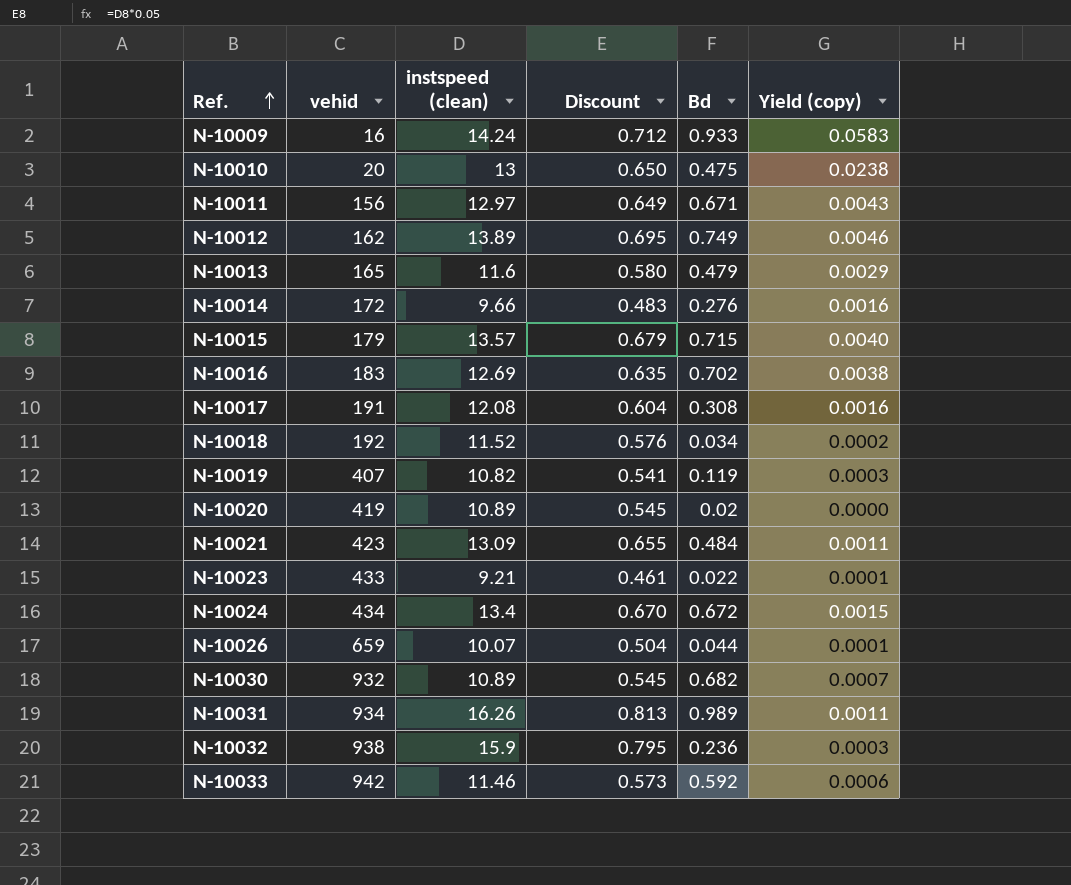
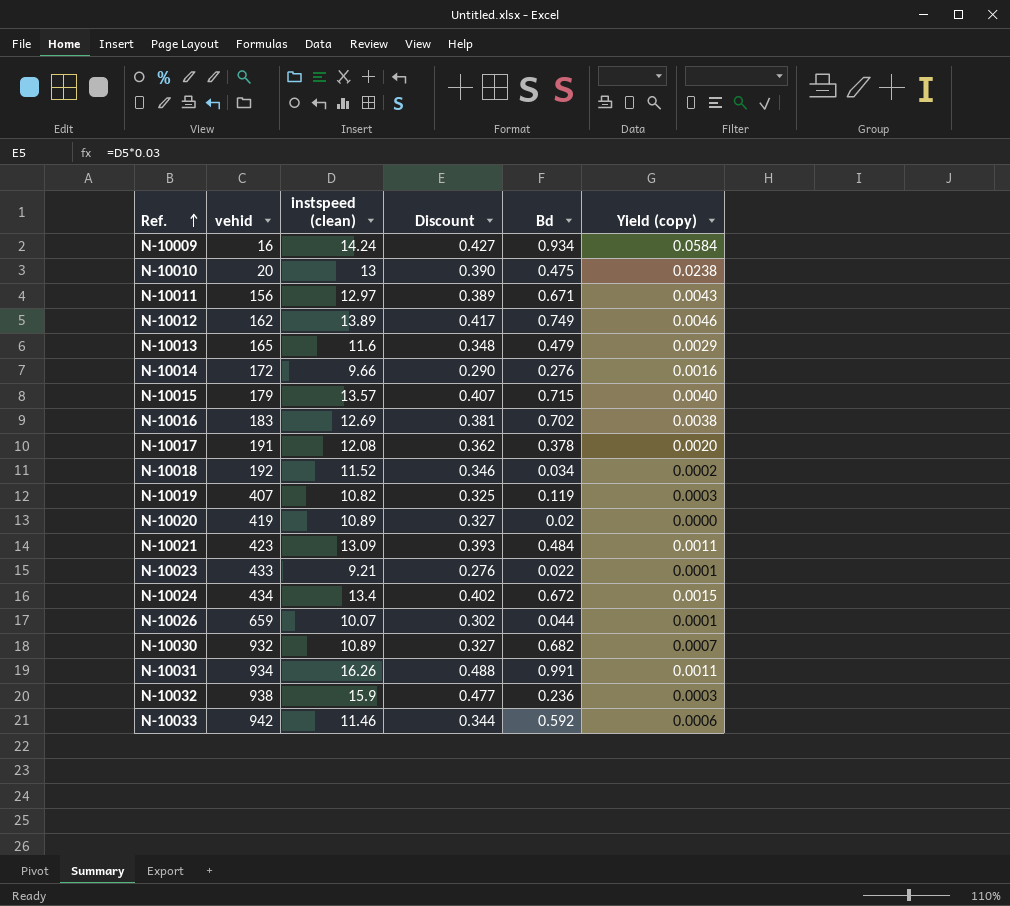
column Discount | formula: [instspeed (clean)] * 0.05 -> [instspeed (clean)] * 0.03
N-10009 | Bd: 0.933 -> 0.934
N-10009 | Yield (copy): 0.0583 -> 0.0584
N-10017 | Bd: 0.308 -> 0.378
N-10017 | Yield (copy): 0.0016 -> 0.0020
N-10031 | Bd: 0.989 -> 0.991

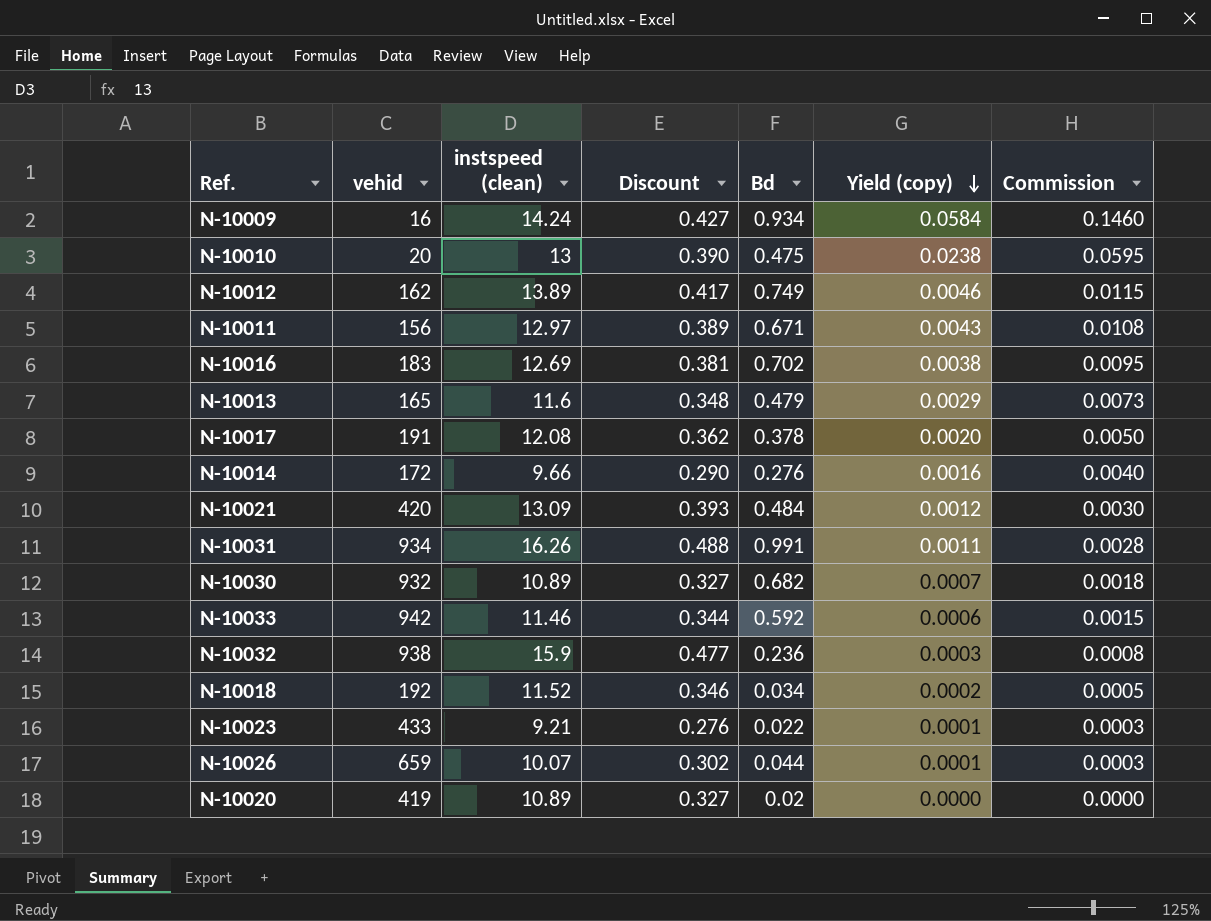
row order: Ref. ascending -> Yield (copy) descending
column Commission | formula: none -> [Yield (copy)] * 2.5
row N-10015: 179 | 13.57 | 0.407 | 0.715 | 0.0040 -> none
row N-10019: 407 | 10.82 | 0.325 | 0.119 | 0.0003 -> none
row N-10024: 434 | 13.4 | 0.402 | 0.672 | 0.0015 -> none
N-10021 | vehid: 423 -> 420
N-10021 | Yield (copy): 0.0011 -> 0.0012

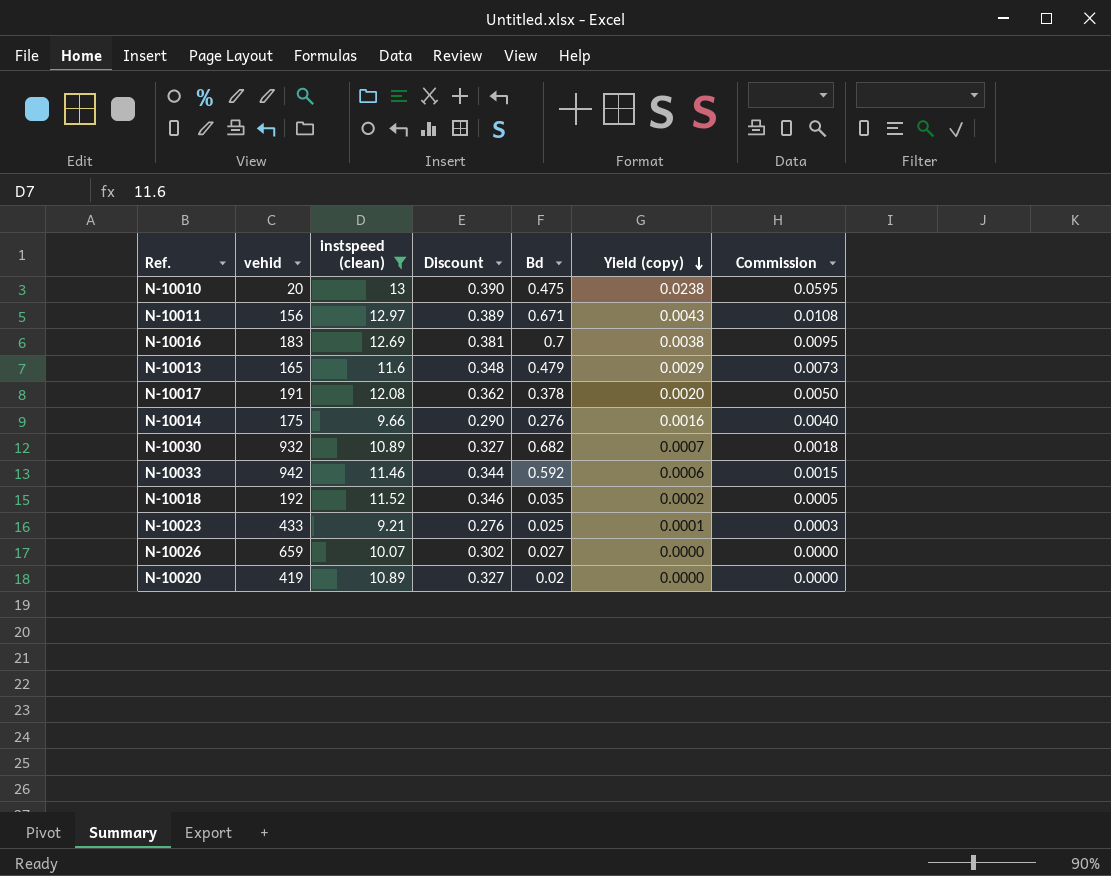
filter: none -> instspeed (clean) <= 13
N-10016 | Bd: 0.702 -> 0.7
N-10014 | vehid: 172 -> 175
N-10018 | Bd: 0.034 -> 0.035
N-10023 | Bd: 0.022 -> 0.025
N-10026 | Bd: 0.044 -> 0.027
N-10026 | Yield (copy): 0.0001 -> 0.0000
N-10026 | Commission: 0.0003 -> 0.0000

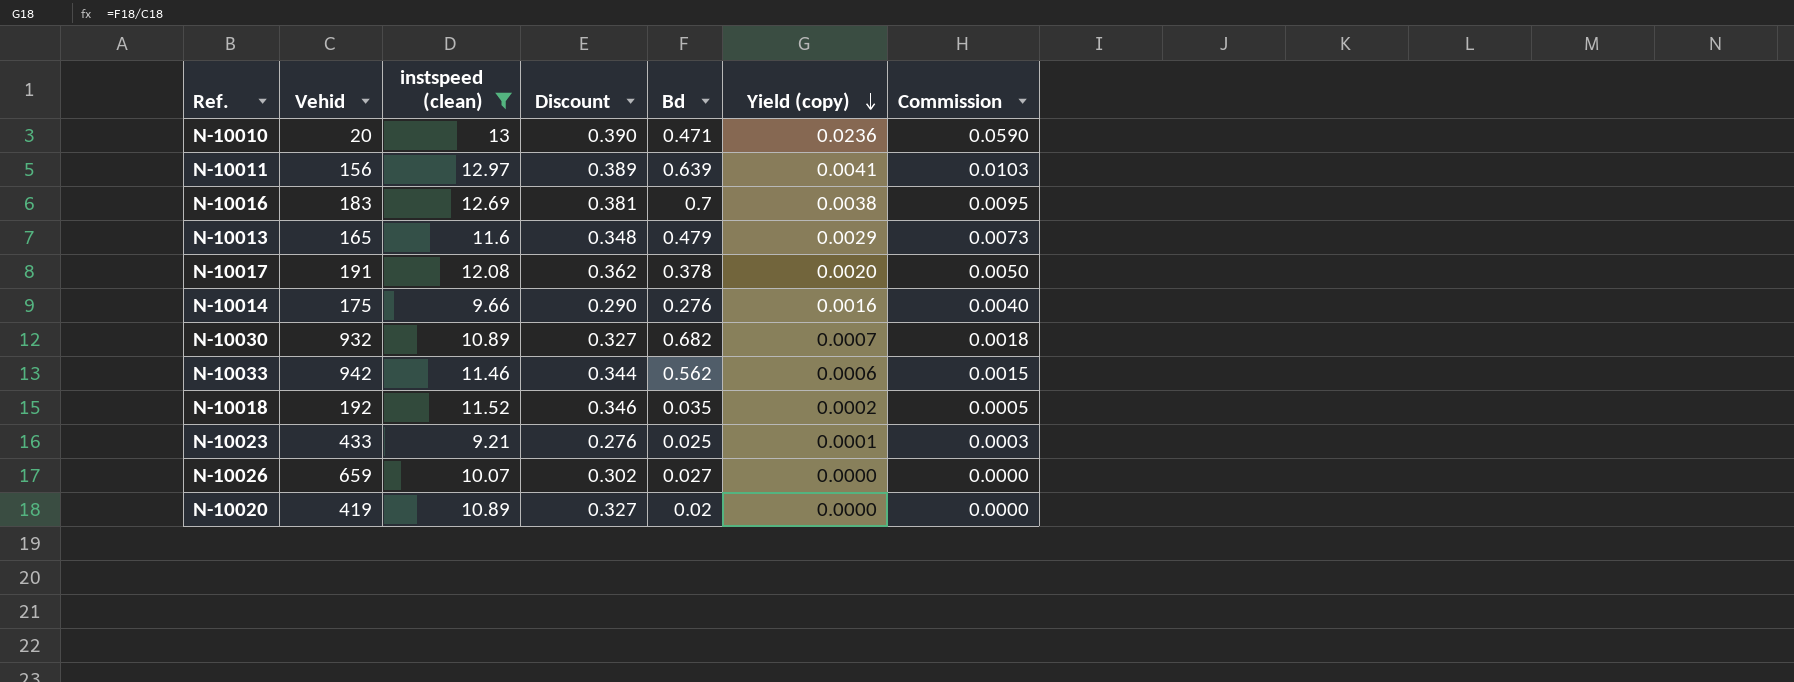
column name: vehid -> Vehid
N-10010 | Bd: 0.475 -> 0.471
N-10010 | Yield (copy): 0.0238 -> 0.0236
N-10010 | Commission: 0.0595 -> 0.0590
N-10011 | Bd: 0.671 -> 0.639
N-10011 | Yield (copy): 0.0043 -> 0.0041
N-10011 | Commission: 0.0108 -> 0.0103
N-10033 | Bd: 0.592 -> 0.562

